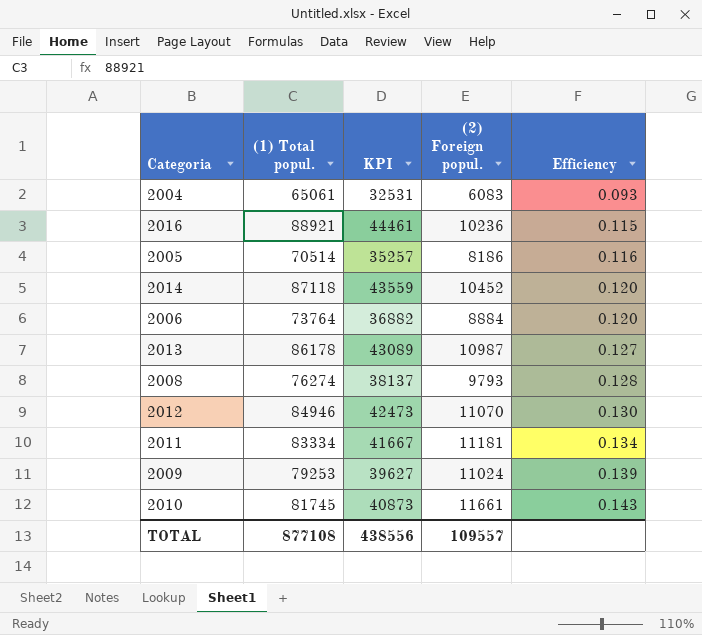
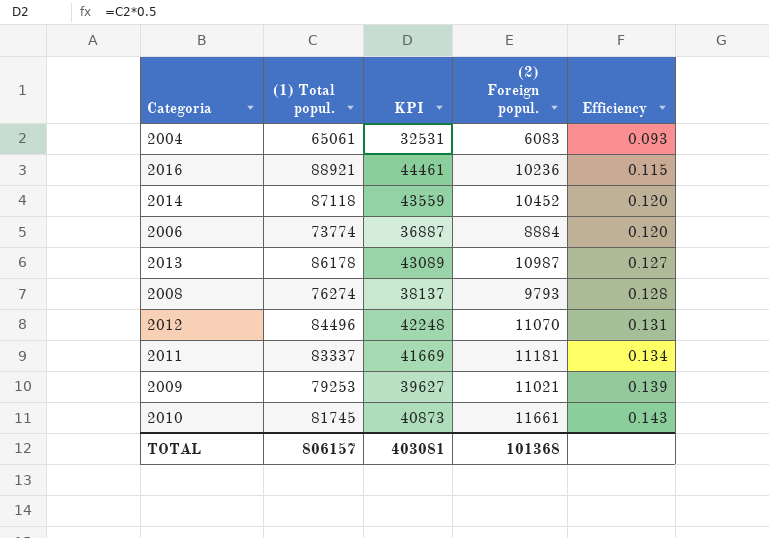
row 2005: 70514 | 35257 | 8186 | 0.116 -> none
2006 | (1) Total popul.: 73764 -> 73774
2006 | KPI: 36882 -> 36887
2012 | (1) Total popul.: 84946 -> 84496
2012 | KPI: 42473 -> 42248
2012 | Efficiency: 0.130 -> 0.131
2011 | (1) Total popul.: 83334 -> 83337
2011 | KPI: 41667 -> 41669
2009 | (2) Foreign popul.: 11024 -> 11021
TOTAL | (1) Total popul.: 877108 -> 806157
TOTAL | KPI: 438556 -> 403081
TOTAL | (2) Foreign popul.: 109557 -> 101368

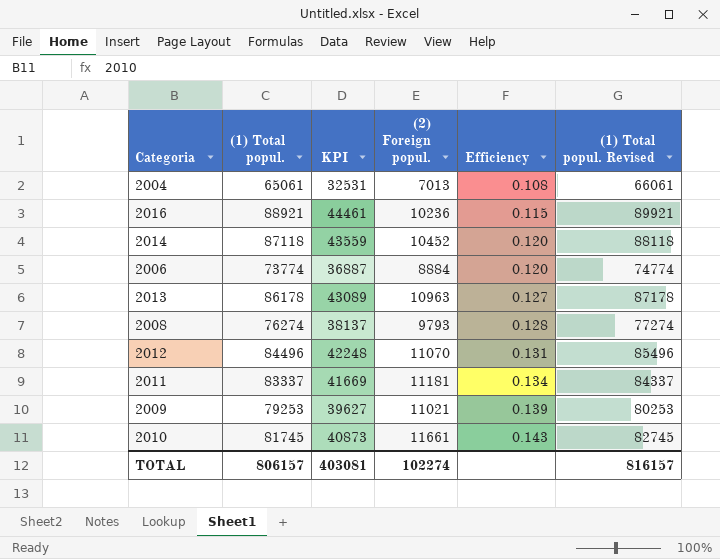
column (1) Total popul. Revised | formula: none -> [(1) Total popul.] + 1000
2004 | (2) Foreign popul.: 6083 -> 7013
2004 | Efficiency: 0.093 -> 0.108
2013 | (2) Foreign popul.: 10987 -> 10963
TOTAL | (2) Foreign popul.: 101368 -> 102274

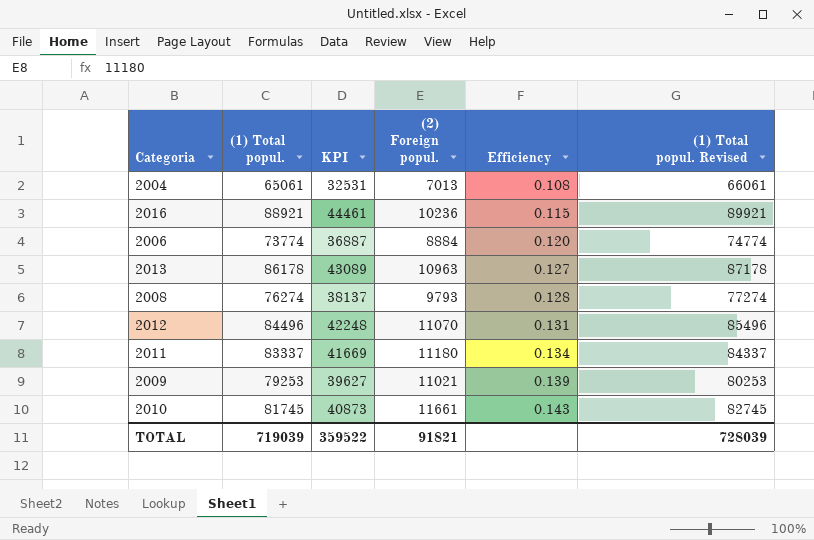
row 2014: 87118 | 43559 | 10452 | 0.120 | 88118 -> none
2011 | (2) Foreign popul.: 11181 -> 11180
TOTAL | (1) Total popul.: 806157 -> 719039
TOTAL | KPI: 403081 -> 359522
TOTAL | (2) Foreign popul.: 102274 -> 91821
TOTAL | (1) Total popul. Revised: 816157 -> 728039

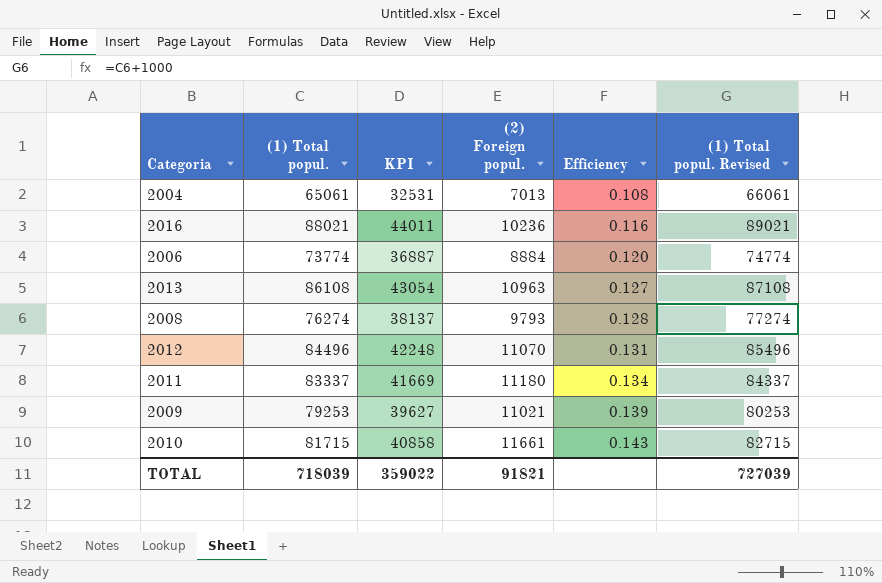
2016 | (1) Total popul.: 88921 -> 88021
2016 | KPI: 44461 -> 44011
2016 | Efficiency: 0.115 -> 0.116
2016 | (1) Total popul. Revised: 89921 -> 89021
2013 | (1) Total popul.: 86178 -> 86108
2013 | KPI: 43089 -> 43054
2013 | (1) Total popul. Revised: 87178 -> 87108
2010 | (1) Total popul.: 81745 -> 81715
2010 | KPI: 40873 -> 40858
2010 | (1) Total popul. Revised: 82745 -> 82715
TOTAL | (1) Total popul.: 719039 -> 718039
TOTAL | KPI: 359522 -> 359022
TOTAL | (1) Total popul. Revised: 728039 -> 727039

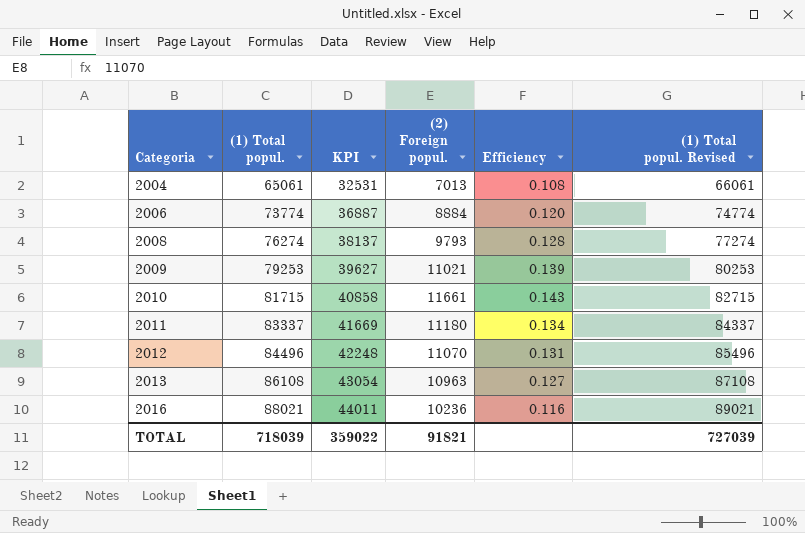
row order: Efficiency ascending -> Categoria ascending

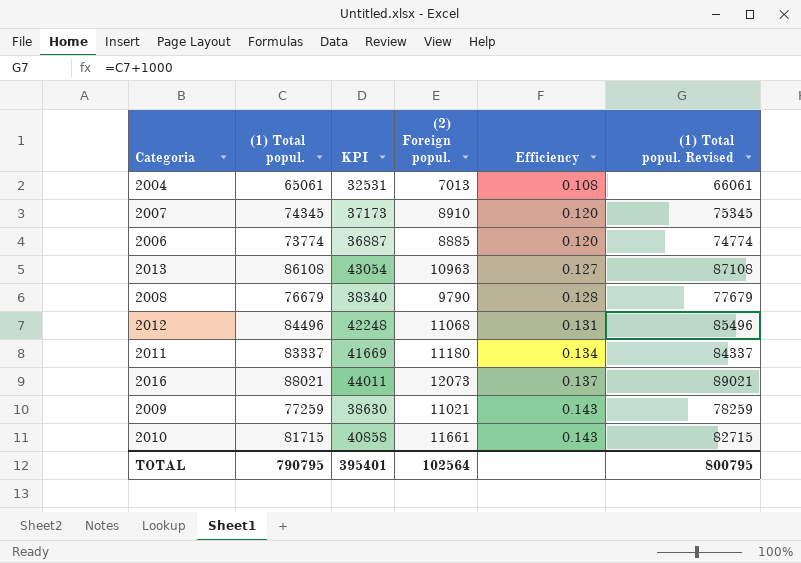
row order: Categoria ascending -> Efficiency ascending
row 2007: none -> 74345 | 37173 | 8910 | 0.120 | 75345
2006 | (2) Foreign popul.: 8884 -> 8885
2008 | (1) Total popul.: 76274 -> 76679
2008 | KPI: 38137 -> 38340
2008 | (2) Foreign popul.: 9793 -> 9790
2008 | (1) Total popul. Revised: 77274 -> 77679
2012 | (2) Foreign popul.: 11070 -> 11068
2016 | (2) Foreign popul.: 10236 -> 12073
2016 | Efficiency: 0.116 -> 0.137
2009 | (1) Total popul.: 79253 -> 77259
2009 | KPI: 39627 -> 38630
2009 | Efficiency: 0.139 -> 0.143
2009 | (1) Total popul. Revised: 80253 -> 78259
TOTAL | (1) Total popul.: 718039 -> 790795
TOTAL | KPI: 359022 -> 395401
TOTAL | (2) Foreign popul.: 91821 -> 102564
TOTAL | (1) Total popul. Revised: 727039 -> 800795

